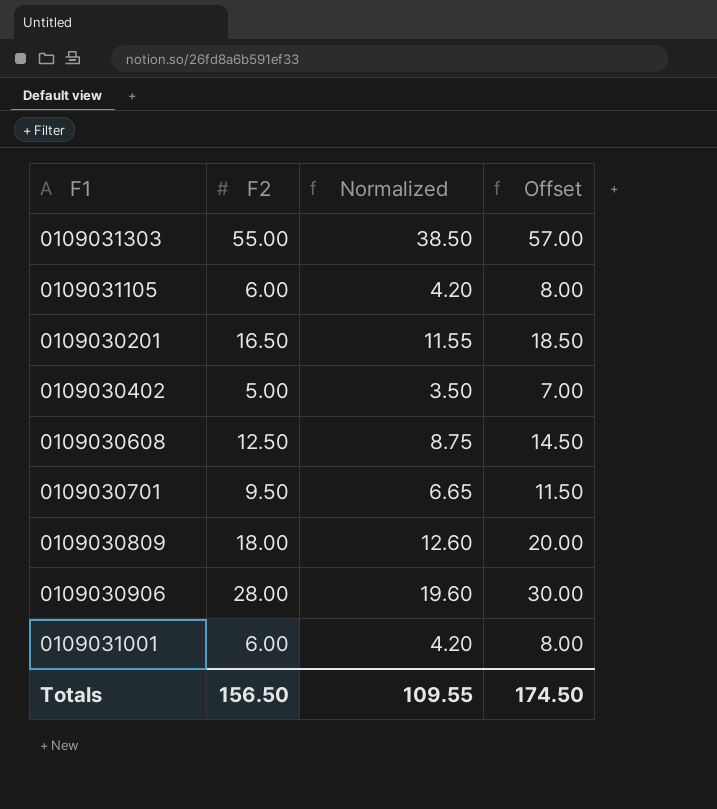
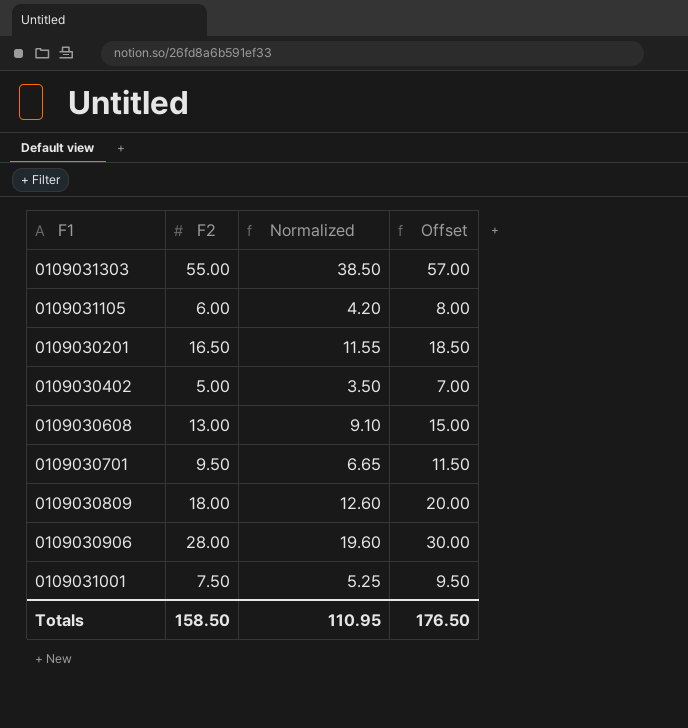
0109030608 | F2: 12.50 -> 13.00
0109030608 | Normalized: 8.75 -> 9.10
0109030608 | Offset: 14.50 -> 15.00
0109031001 | F2: 6.00 -> 7.50
0109031001 | Normalized: 4.20 -> 5.25
0109031001 | Offset: 8.00 -> 9.50
Totals | F2: 156.50 -> 158.50
Totals | Normalized: 109.55 -> 110.95
Totals | Offset: 174.50 -> 176.50

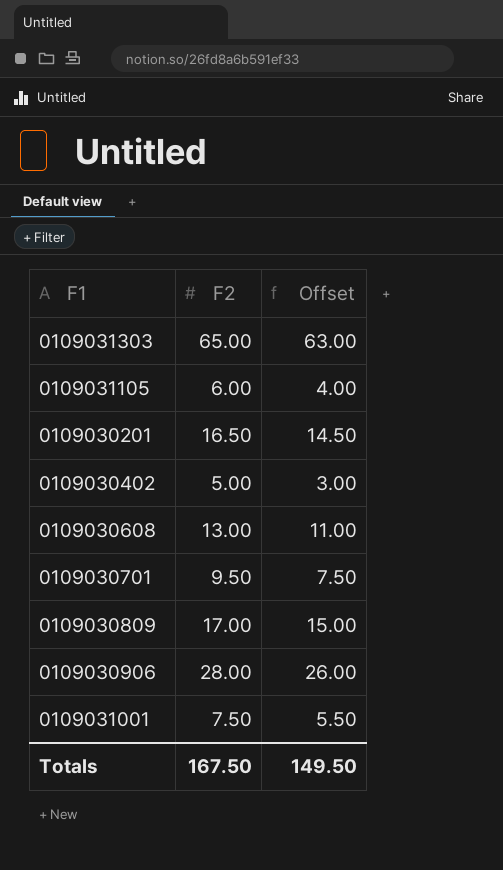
column Normalized | formula: [F2] * 0.7 -> none
column Offset | formula: [F2] + 2 -> [F2] - 2
0109031303 | F2: 55.00 -> 65.00
0109030809 | F2: 18.00 -> 17.00
Totals | F2: 158.50 -> 167.50
Totals | Offset: 176.50 -> 149.50

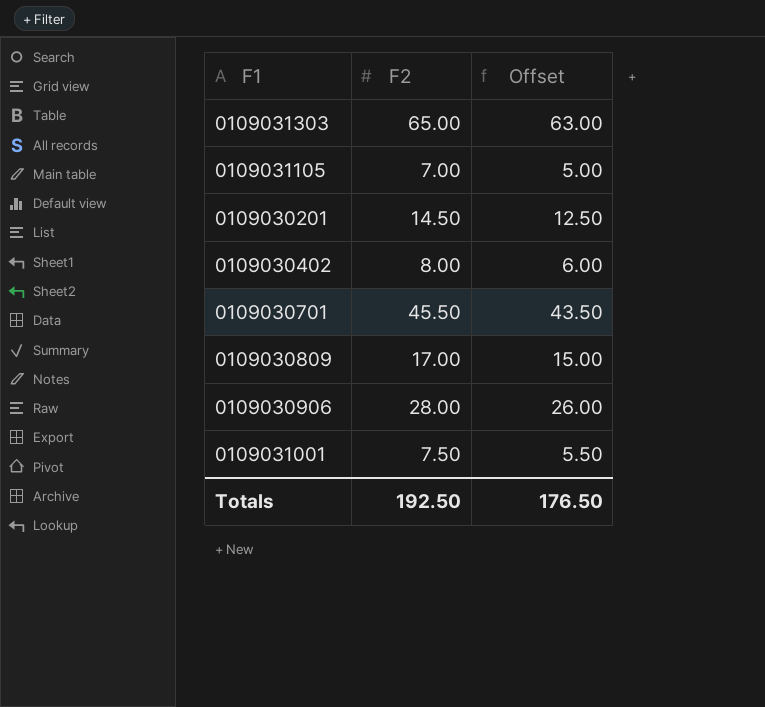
row 0109030608: 13.00 | 11.00 -> none
0109031105 | F2: 6.00 -> 7.00
0109031105 | Offset: 4.00 -> 5.00
0109030201 | F2: 16.50 -> 14.50
0109030201 | Offset: 14.50 -> 12.50
0109030402 | F2: 5.00 -> 8.00
0109030402 | Offset: 3.00 -> 6.00
0109030701 | F2: 9.50 -> 45.50
0109030701 | Offset: 7.50 -> 43.50
Totals | F2: 167.50 -> 192.50
Totals | Offset: 149.50 -> 176.50

